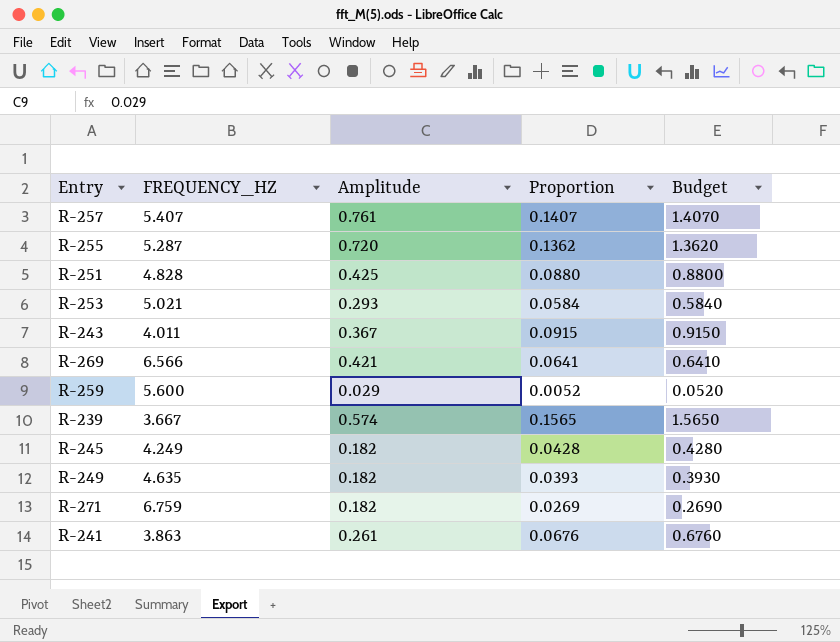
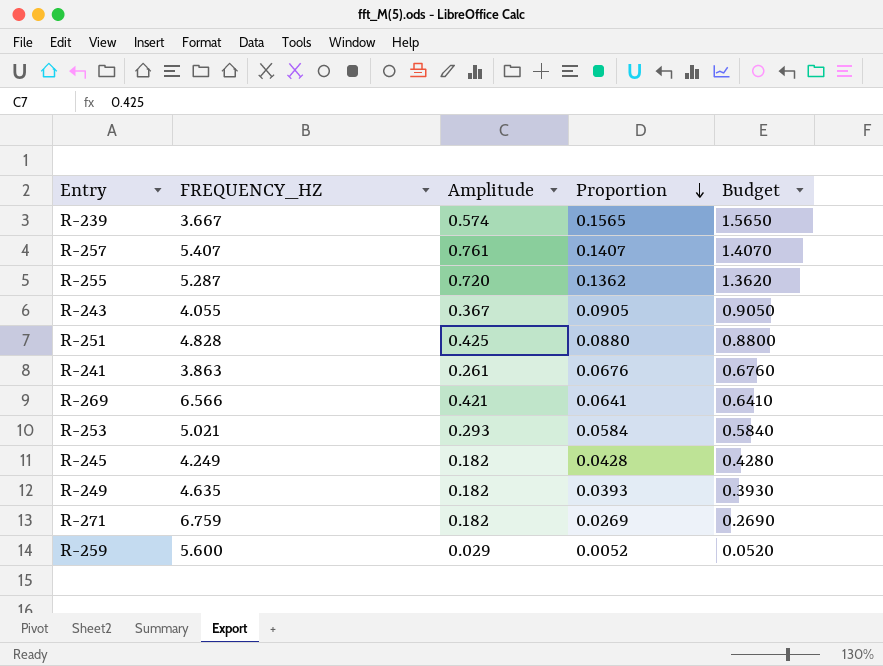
row order: none -> Proportion descending
R-243 | FREQUENCY_HZ: 4.011 -> 4.055
R-243 | Proportion: 0.0915 -> 0.0905
R-243 | Budget: 0.9150 -> 0.9050

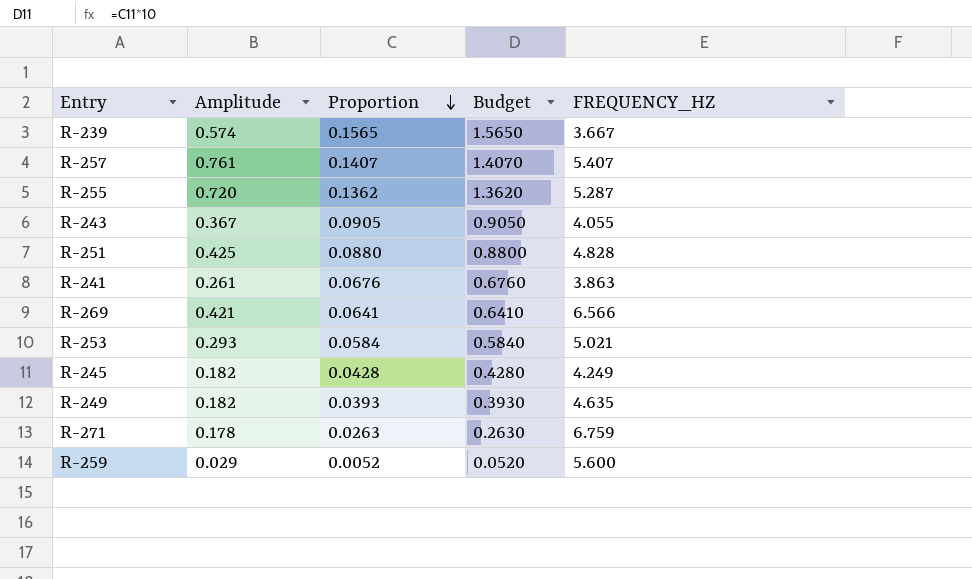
column FREQUENCY_HZ | position: 2 -> 5
R-271 | Amplitude: 0.182 -> 0.178
R-271 | Proportion: 0.0269 -> 0.0263
R-271 | Budget: 0.2690 -> 0.2630

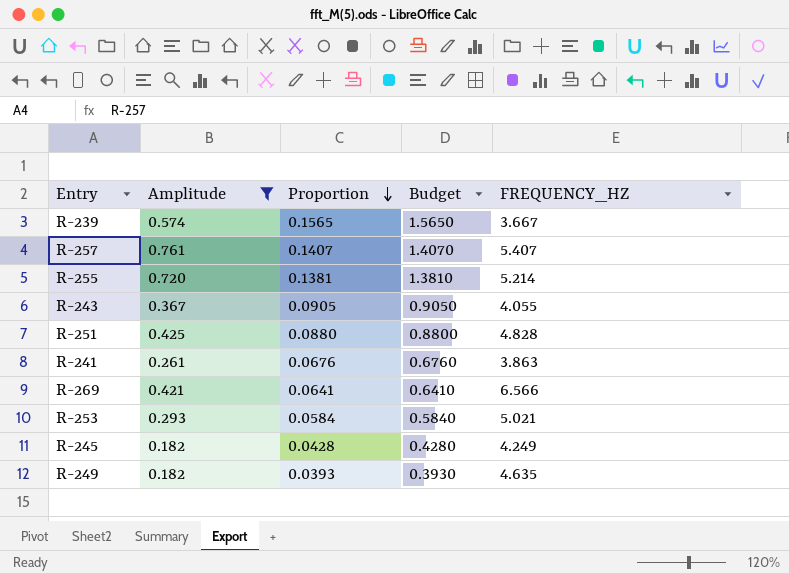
filter: none -> Amplitude >= 0.182
R-255 | Proportion: 0.1362 -> 0.1381
R-255 | Budget: 1.3620 -> 1.3810
R-255 | FREQUENCY_HZ: 5.287 -> 5.214

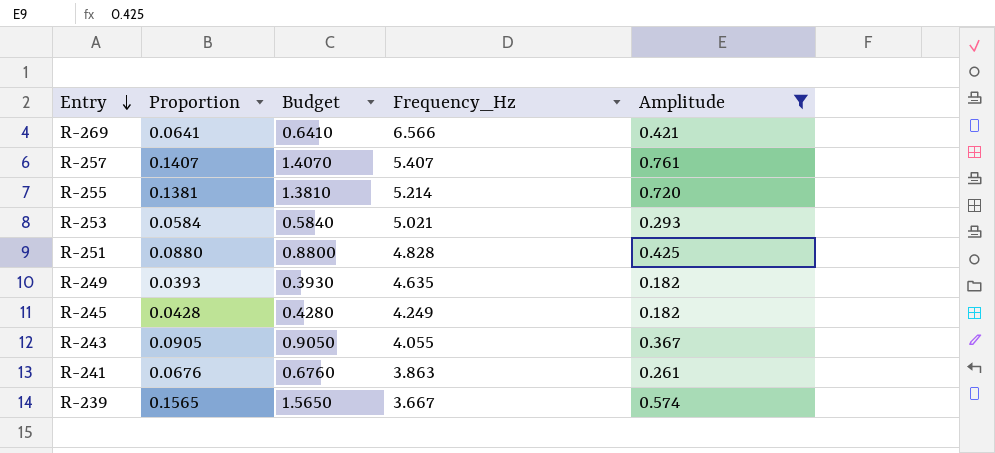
row order: Proportion descending -> Entry descending
column name: FREQUENCY_HZ -> Frequency_Hz
column Amplitude | position: 2 -> 5

